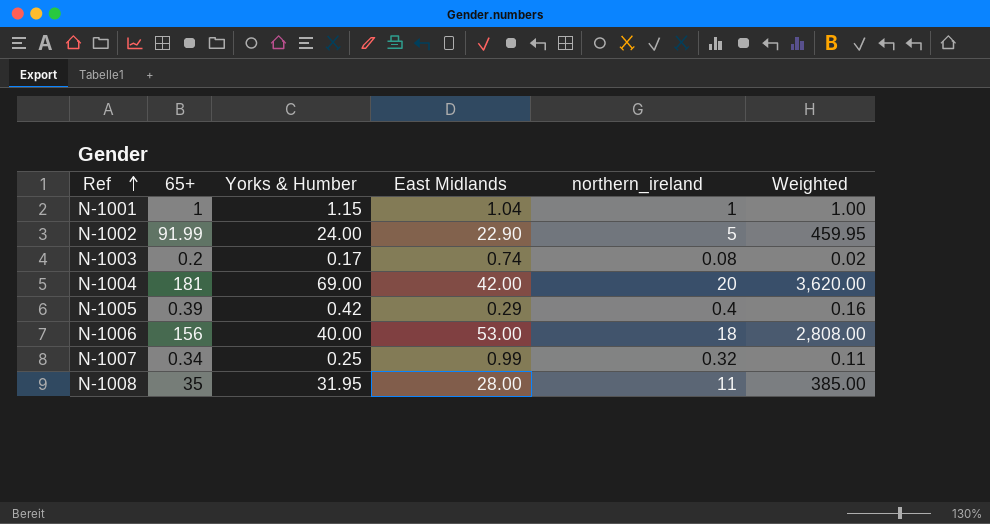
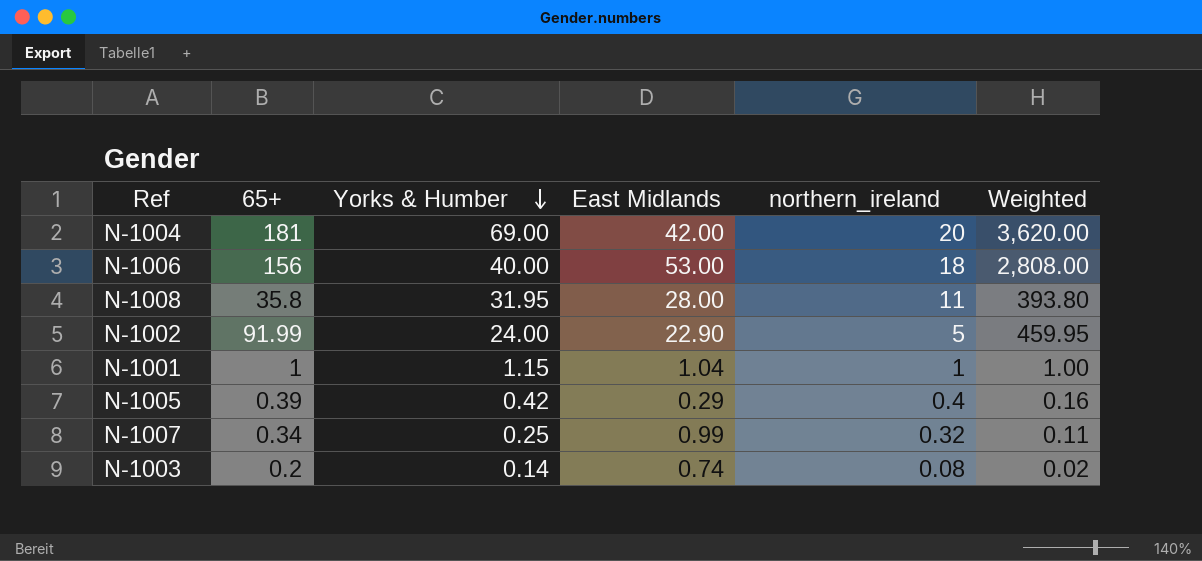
row order: Ref ascending -> Yorks & Humber descending
N-1008 | 65+: 35 -> 35.8
N-1008 | Weighted: 385.00 -> 393.80
N-1003 | Yorks & Humber: 0.17 -> 0.14

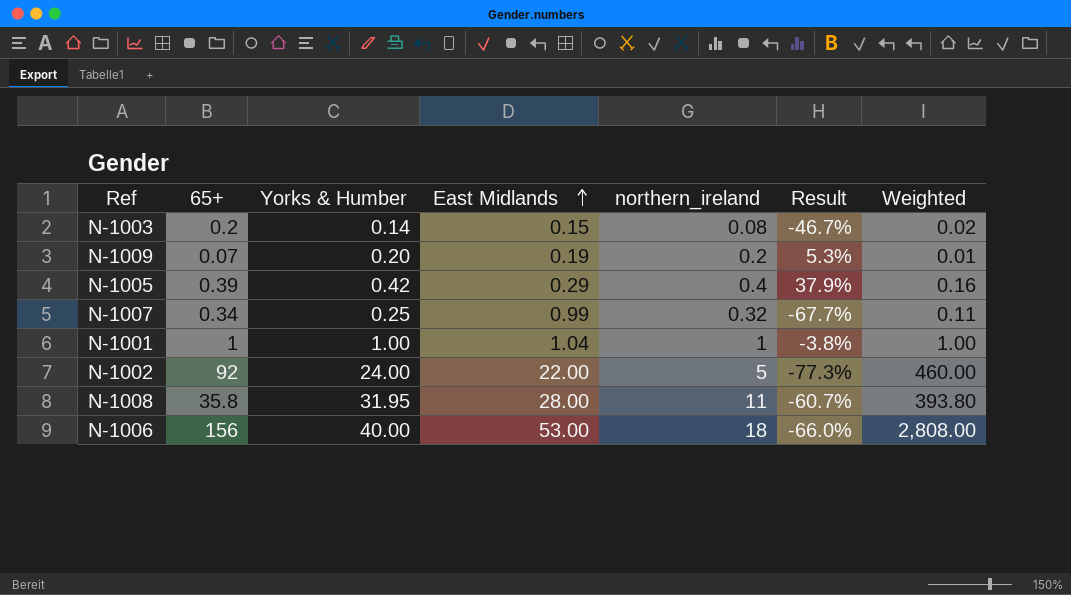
row order: Yorks & Humber descending -> East Midlands ascending
column Result | formula: none -> ([northern_ireland] - [East Midlands]) / [East Midlands]
row N-1004: 181 | 69.00 | 42.00 | 20 | 3,620.00 -> none
N-1003 | East Midlands: 0.74 -> 0.15
row N-1009: none -> 0.07 | 0.20 | 0.19 | 0.2 | 5.3% | 0.01
N-1001 | Yorks & Humber: 1.15 -> 1.00
N-1002 | 65+: 91.99 -> 92
N-1002 | East Midlands: 22.90 -> 22.00
N-1002 | Weighted: 459.95 -> 460.00

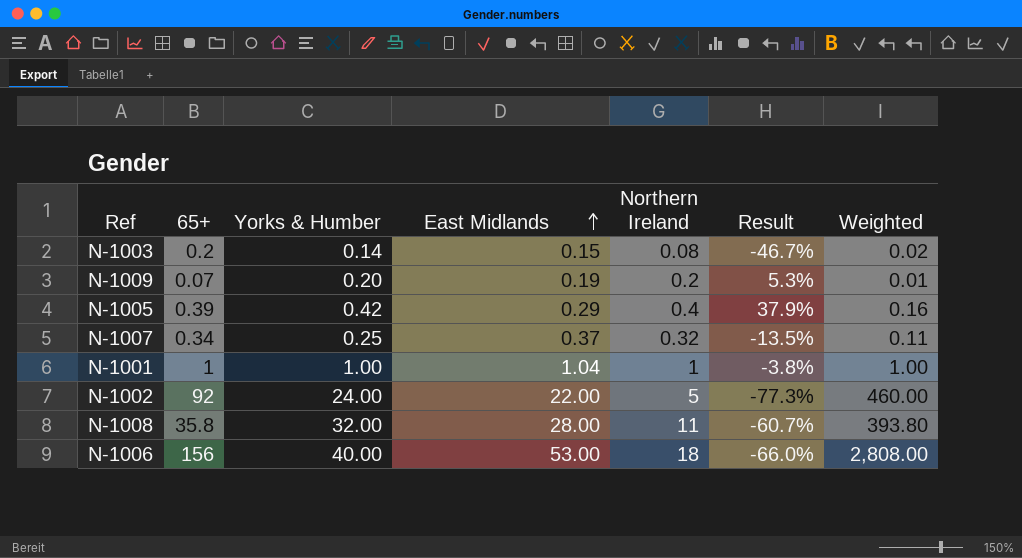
column name: northern_ireland -> Northern Ireland
N-1007 | East Midlands: 0.99 -> 0.37
N-1007 | Result: -67.7% -> -13.5%
N-1008 | Yorks & Humber: 31.95 -> 32.00

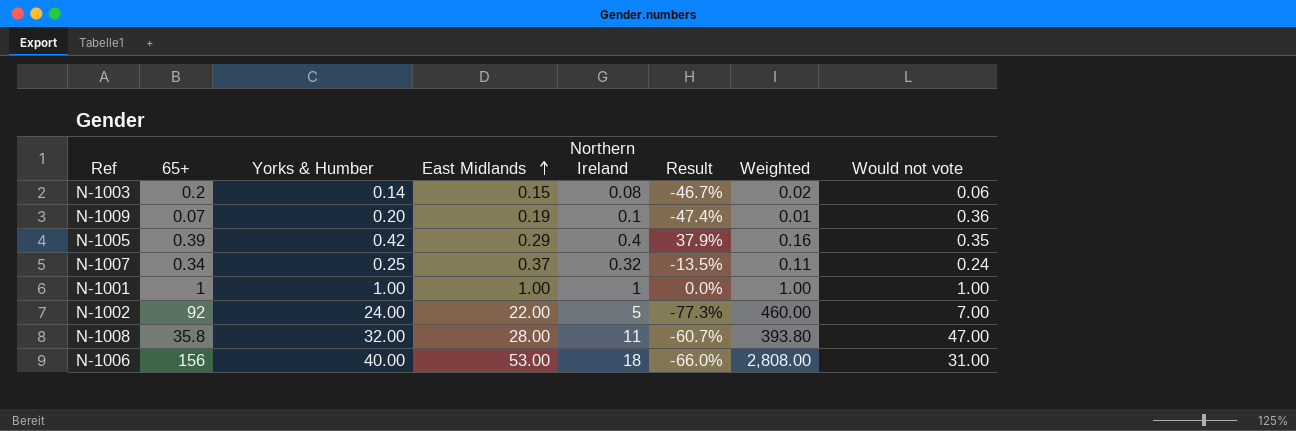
column Would not vote | position: none -> 8
N-1009 | Northern Ireland: 0.2 -> 0.1
N-1009 | Result: 5.3% -> -47.4%
N-1001 | East Midlands: 1.04 -> 1.00
N-1001 | Result: -3.8% -> 0.0%

